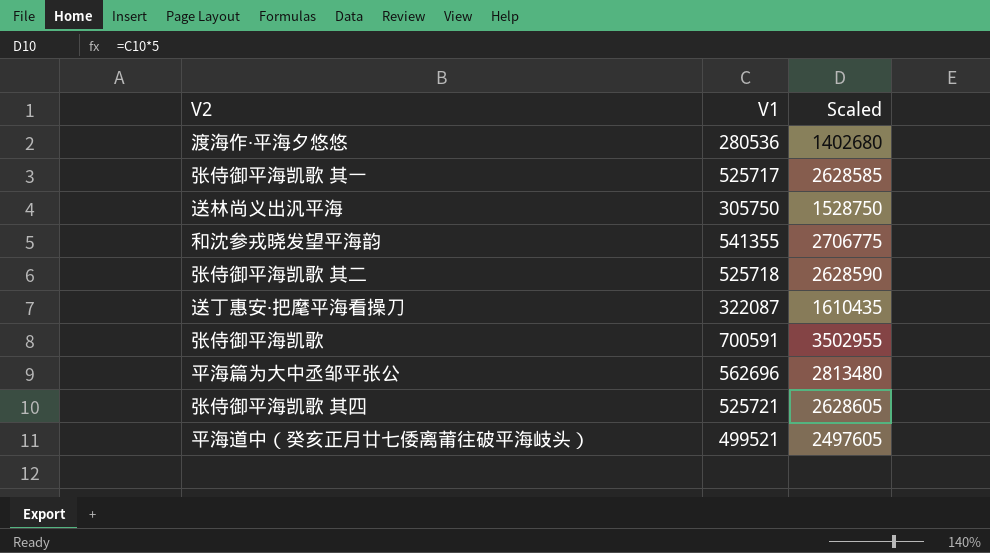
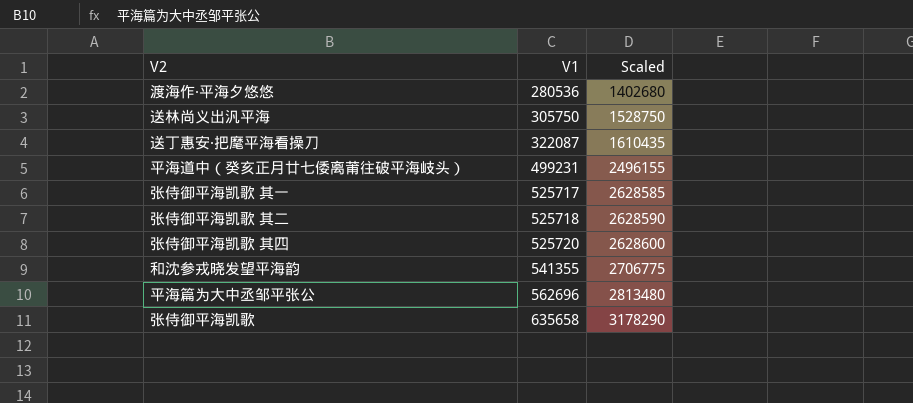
row order: none -> V1 ascending
平海道中（癸亥正月廿七倭离莆往破平海岐头） | V1: 499521 -> 499231
平海道中（癸亥正月廿七倭离莆往破平海岐头） | Scaled: 2497605 -> 2496155
张侍御平海凯歌 其四 | V1: 525721 -> 525720
张侍御平海凯歌 其四 | Scaled: 2628605 -> 2628600
张侍御平海凯歌 | V1: 700591 -> 635658
张侍御平海凯歌 | Scaled: 3502955 -> 3178290

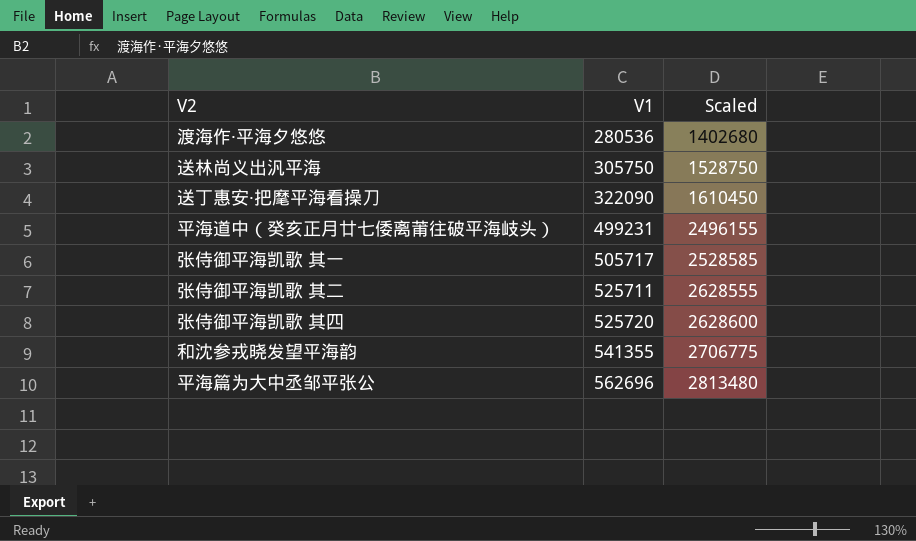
row 张侍御平海凯歌: 635658 | 3178290 -> none
送丁惠安·把麾平海看操刀 | V1: 322087 -> 322090
送丁惠安·把麾平海看操刀 | Scaled: 1610435 -> 1610450
张侍御平海凯歌 其一 | V1: 525717 -> 505717
张侍御平海凯歌 其一 | Scaled: 2628585 -> 2528585
张侍御平海凯歌 其二 | V1: 525718 -> 525711
张侍御平海凯歌 其二 | Scaled: 2628590 -> 2628555

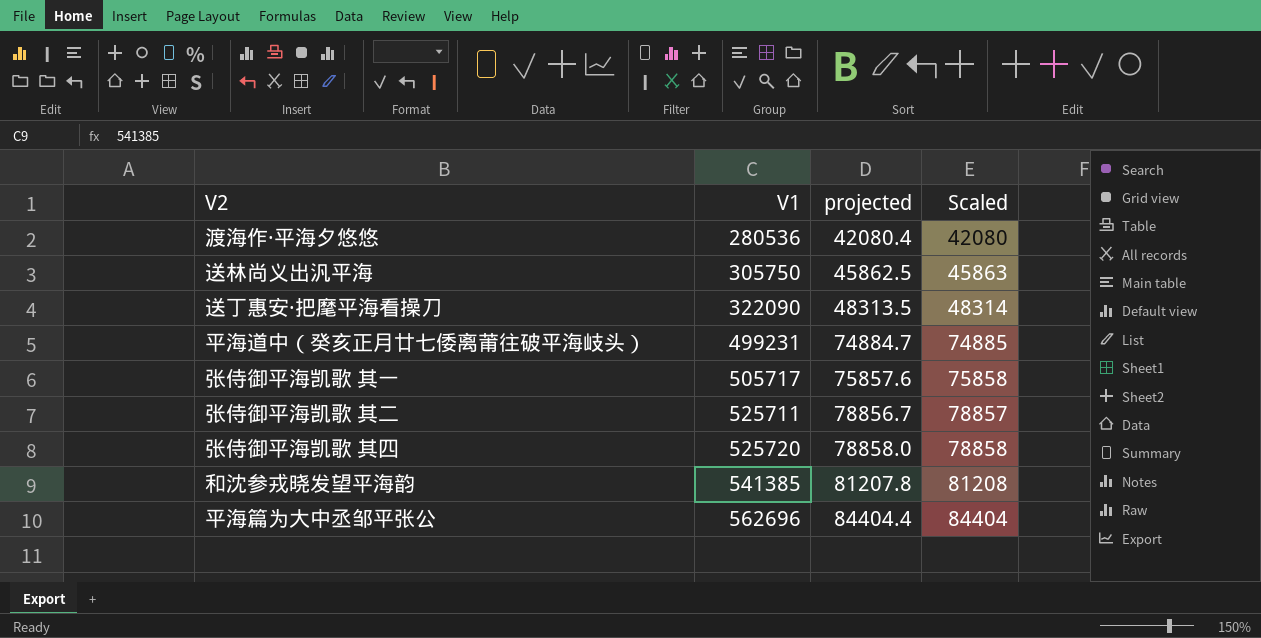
column projected | formula: none -> [V1] * 0.15
column Scaled | formula: [V1] * 5 -> [V1] * 0.15
和沈参戎晓发望平海韵 | V1: 541355 -> 541385

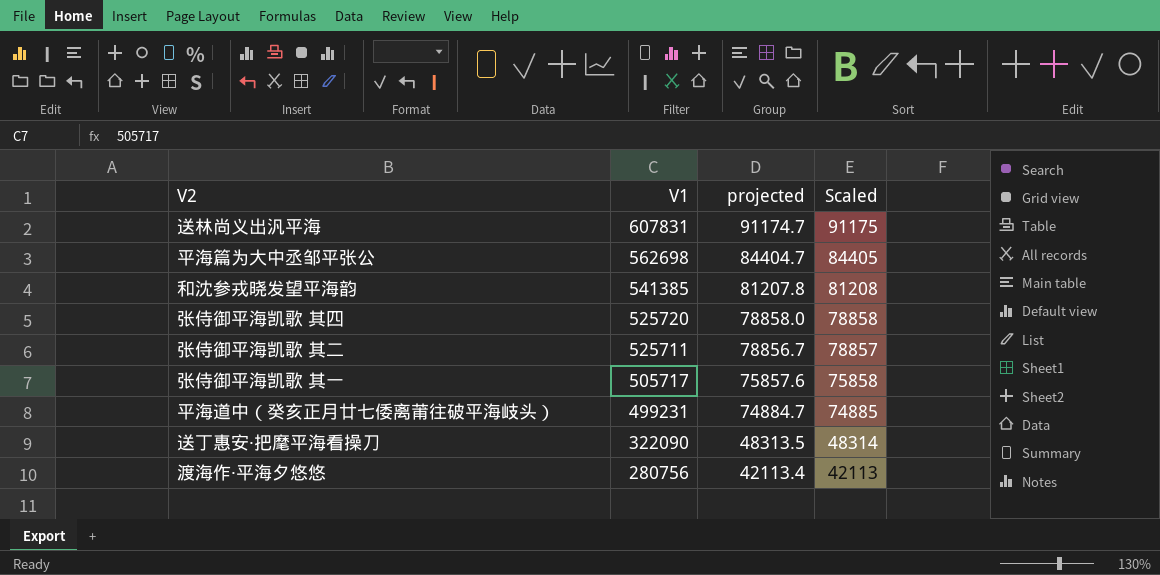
row order: V1 ascending -> V1 descending
送林尚义出汎平海 | V1: 305750 -> 607831
送林尚义出汎平海 | projected: 45862.5 -> 91174.7
送林尚义出汎平海 | Scaled: 45863 -> 91175
平海篇为大中丞邹平张公 | V1: 562696 -> 562698
平海篇为大中丞邹平张公 | projected: 84404.4 -> 84404.7
平海篇为大中丞邹平张公 | Scaled: 84404 -> 84405
渡海作·平海夕悠悠 | V1: 280536 -> 280756
渡海作·平海夕悠悠 | projected: 42080.4 -> 42113.4
渡海作·平海夕悠悠 | Scaled: 42080 -> 42113

